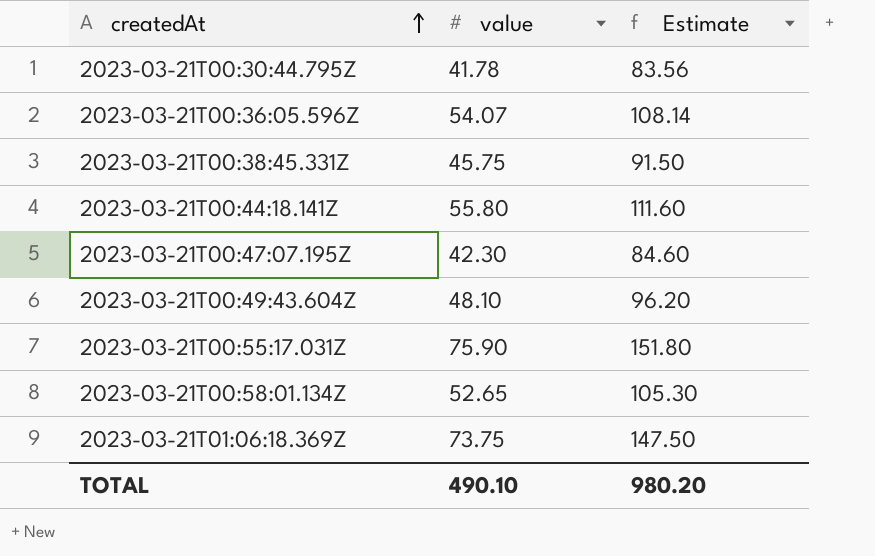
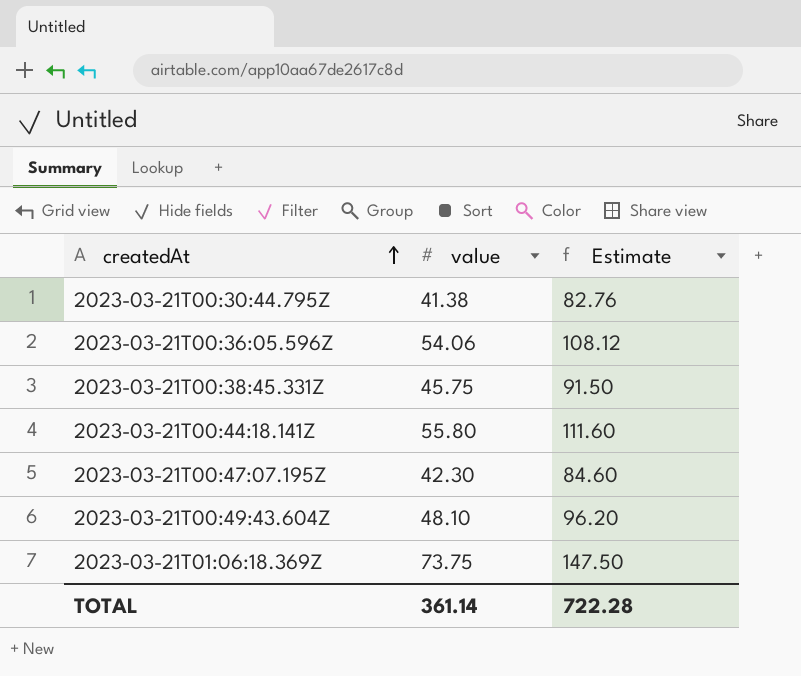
row 2023-03-21T00:55:17.031Z: 75.90 | 151.80 -> none
row 2023-03-21T00:58:01.134Z: 52.65 | 105.30 -> none
2023-03-21T00:30:44.795Z | value: 41.78 -> 41.38
2023-03-21T00:30:44.795Z | Estimate: 83.56 -> 82.76
2023-03-21T00:36:05.596Z | value: 54.07 -> 54.06
2023-03-21T00:36:05.596Z | Estimate: 108.14 -> 108.12
TOTAL | value: 490.10 -> 361.14
TOTAL | Estimate: 980.20 -> 722.28

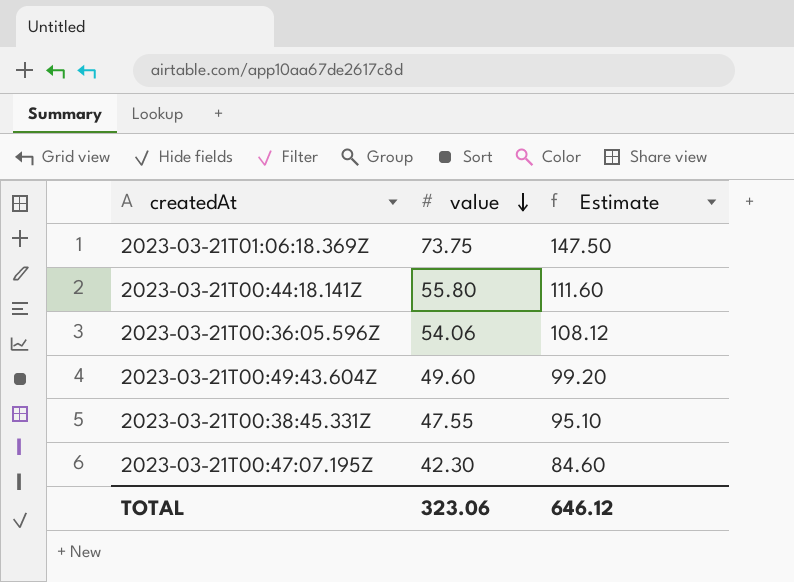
row order: createdAt ascending -> value descending
row 2023-03-21T00:30:44.795Z: 41.38 | 82.76 -> none
2023-03-21T00:49:43.604Z | value: 48.10 -> 49.60
2023-03-21T00:49:43.604Z | Estimate: 96.20 -> 99.20
2023-03-21T00:38:45.331Z | value: 45.75 -> 47.55
2023-03-21T00:38:45.331Z | Estimate: 91.50 -> 95.10
TOTAL | value: 361.14 -> 323.06
TOTAL | Estimate: 722.28 -> 646.12

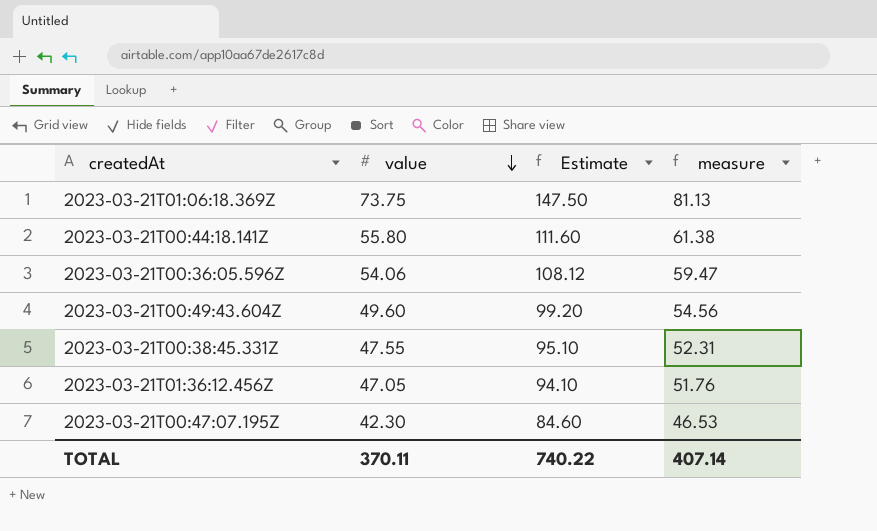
column measure | formula: none -> [value] * 1.1
row 2023-03-21T01:36:12.456Z: none -> 47.05 | 94.10 | 51.76
TOTAL | value: 323.06 -> 370.11
TOTAL | Estimate: 646.12 -> 740.22

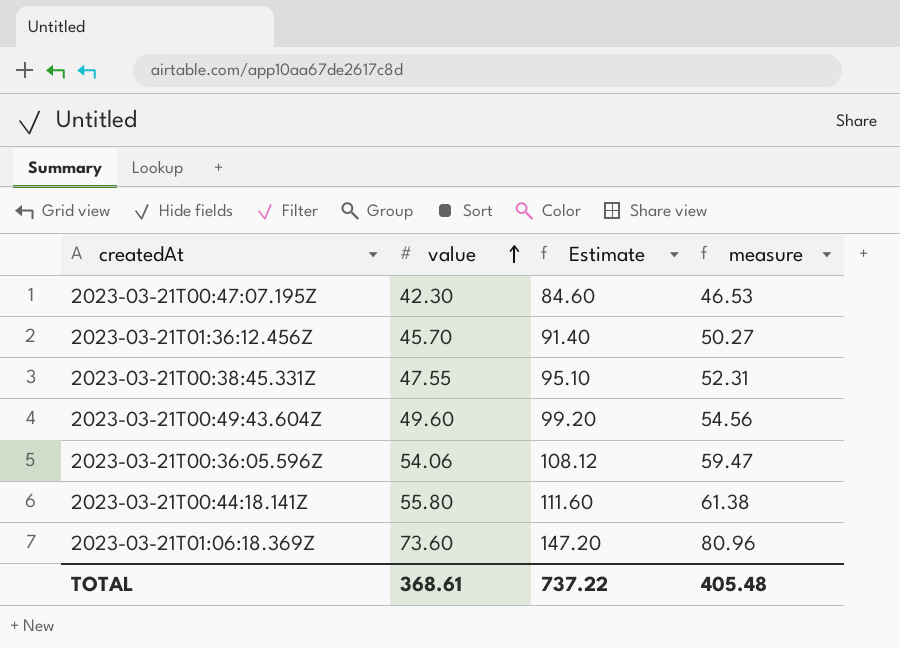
row order: value descending -> value ascending
2023-03-21T01:36:12.456Z | value: 47.05 -> 45.70
2023-03-21T01:36:12.456Z | Estimate: 94.10 -> 91.40
2023-03-21T01:36:12.456Z | measure: 51.76 -> 50.27
2023-03-21T01:06:18.369Z | value: 73.75 -> 73.60
2023-03-21T01:06:18.369Z | Estimate: 147.50 -> 147.20
2023-03-21T01:06:18.369Z | measure: 81.13 -> 80.96
TOTAL | value: 370.11 -> 368.61
TOTAL | Estimate: 740.22 -> 737.22
TOTAL | measure: 407.14 -> 405.48

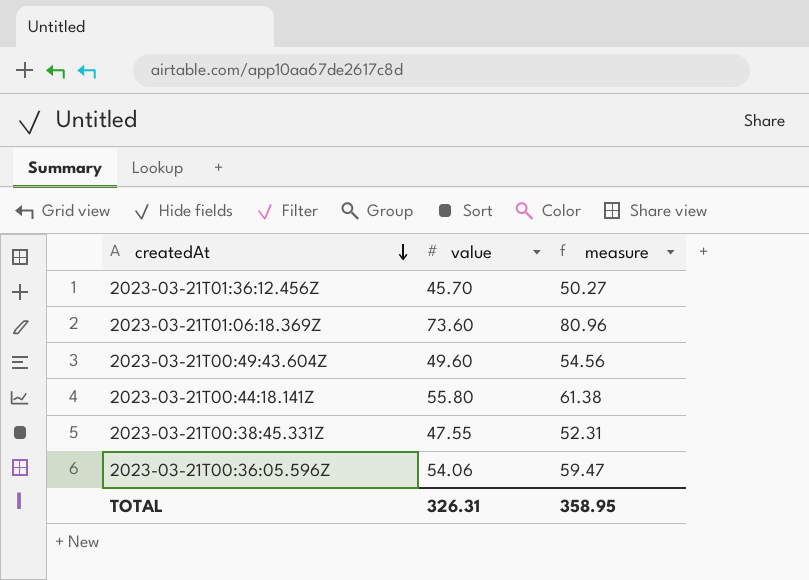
row order: value ascending -> createdAt descending
column Estimate | formula: [value] * 2 -> none
row 2023-03-21T00:47:07.195Z: 42.30 | 84.60 | 46.53 -> none
TOTAL | value: 368.61 -> 326.31
TOTAL | measure: 405.48 -> 358.95

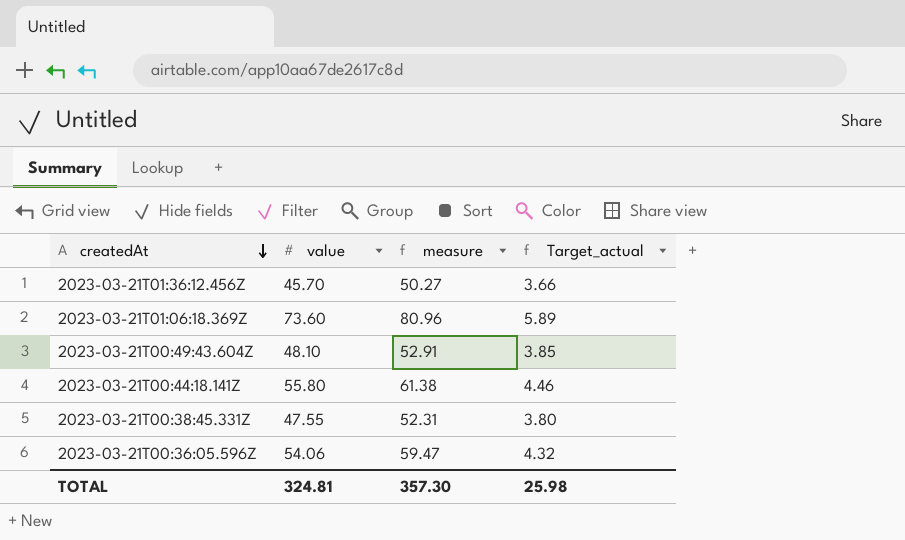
column Target_actual | formula: none -> [value] * 0.08
2023-03-21T00:49:43.604Z | value: 49.60 -> 48.10
2023-03-21T00:49:43.604Z | measure: 54.56 -> 52.91
TOTAL | value: 326.31 -> 324.81
TOTAL | measure: 358.95 -> 357.30

